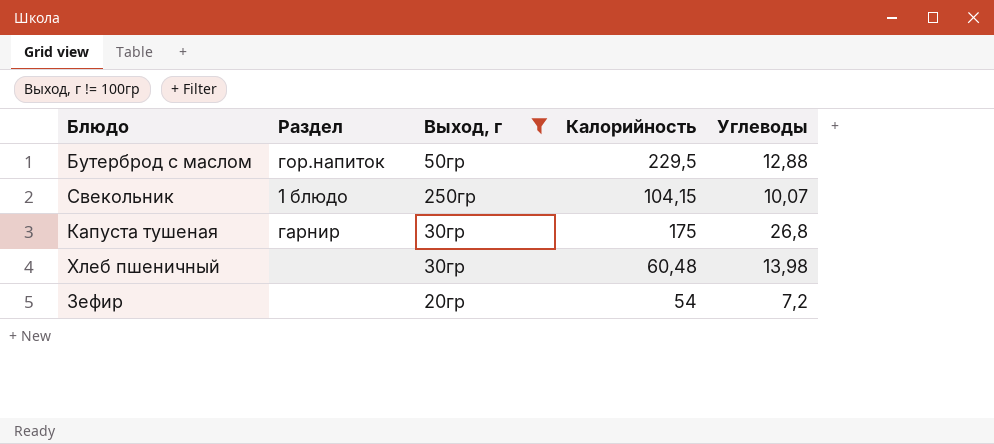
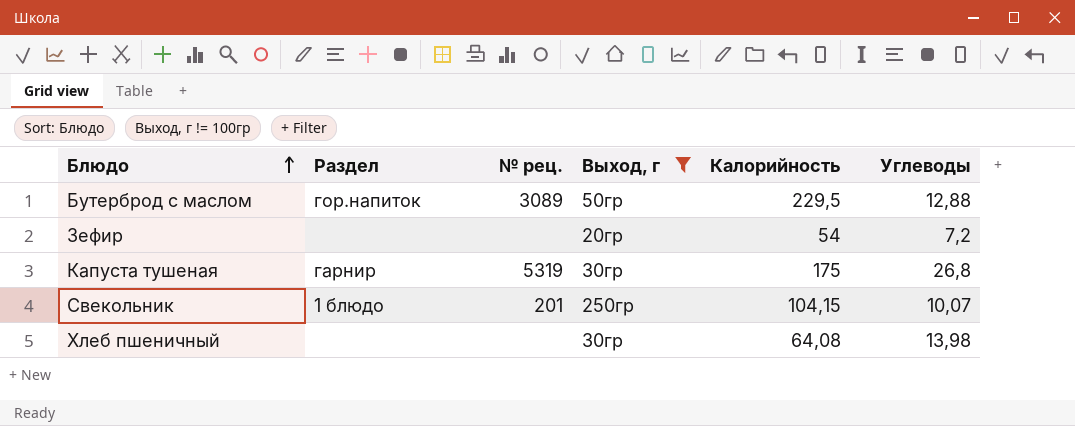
row order: none -> Блюдо ascending
column № рец. | position: none -> 3
Хлеб пшеничный | Калорийность: 60,48 -> 64,08

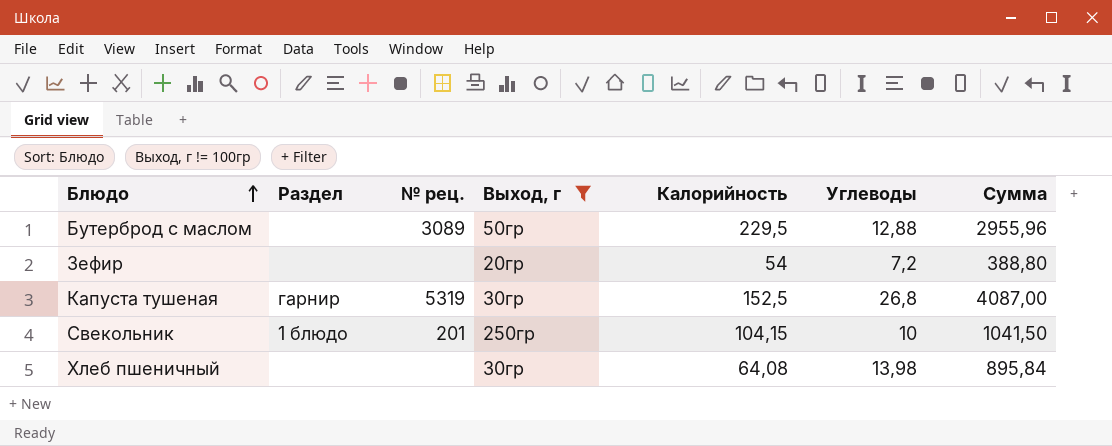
column Сумма | formula: none -> [Калорийность] * [Углеводы]
Бутерброд с маслом | Раздел: гор.напиток -> none
Капуста тушеная | Калорийность: 175 -> 152,5
Свекольник | Углеводы: 10,07 -> 10

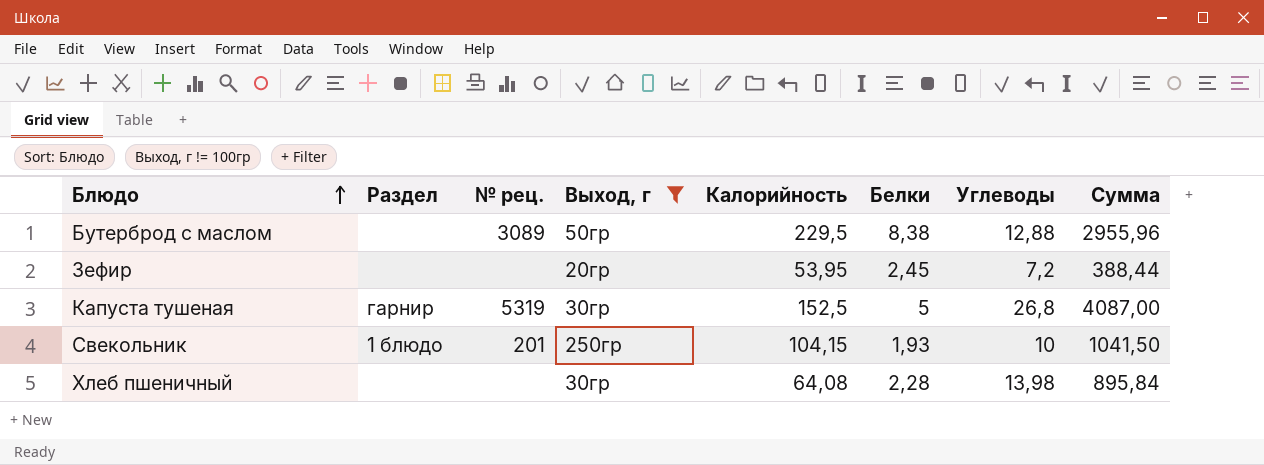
column Белки | position: none -> 6
Зефир | Калорийность: 54 -> 53,95
Зефир | Сумма: 388,80 -> 388,44

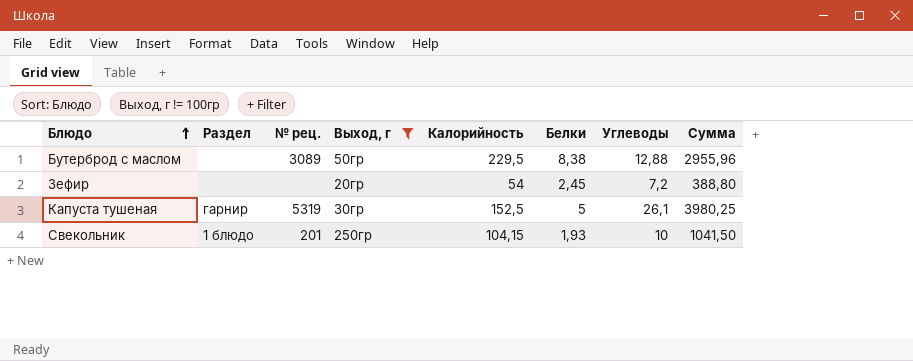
row Хлеб пшеничный: none | none | 30гр | 64,08 | 2,28 | 13,98 | 895,84 -> none
Зефир | Калорийность: 53,95 -> 54
Зефир | Сумма: 388,44 -> 388,80
Капуста тушеная | Углеводы: 26,8 -> 26,1
Капуста тушеная | Сумма: 4087,00 -> 3980,25

